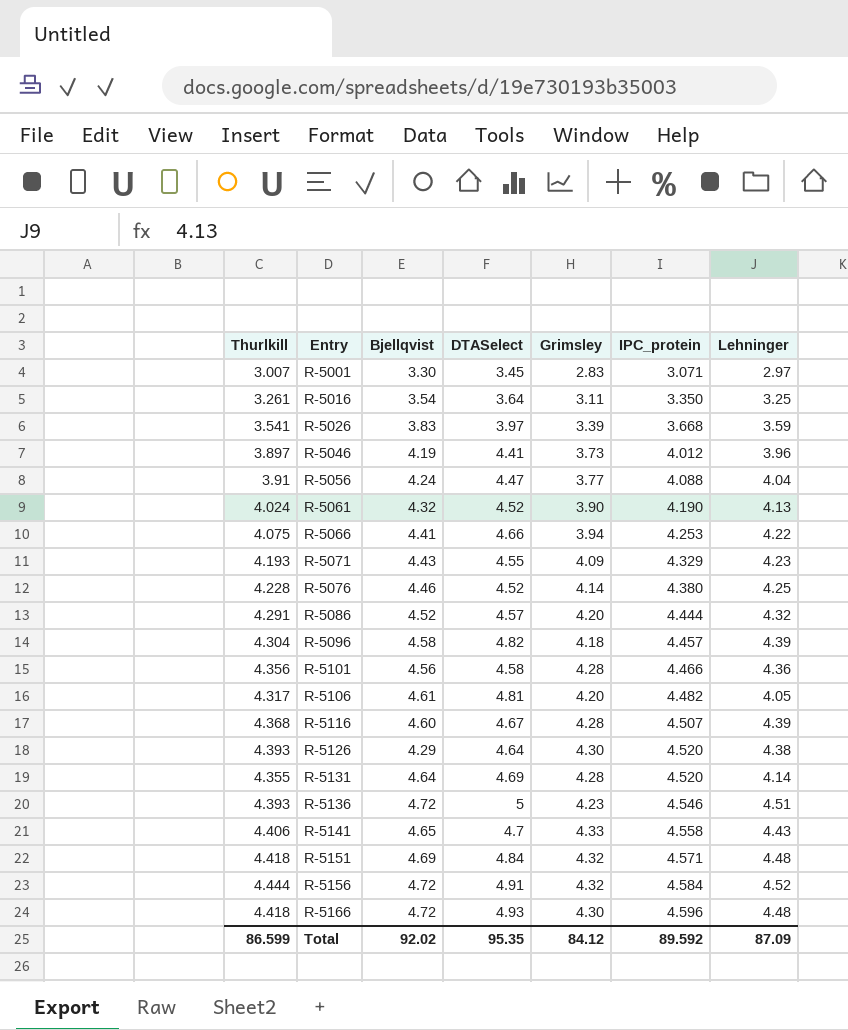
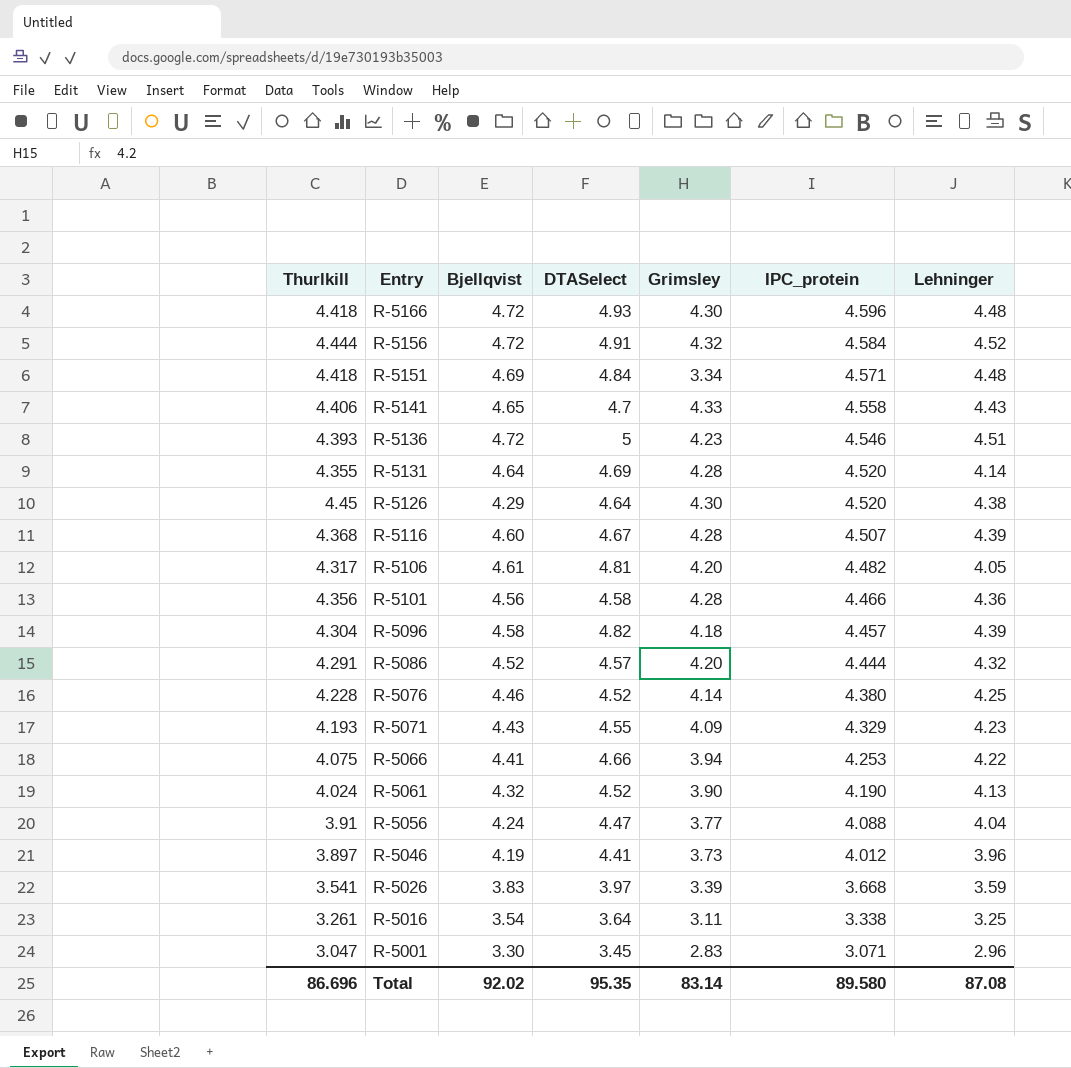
row order: Entry ascending -> Entry descending
R-5151 | Grimsley: 4.32 -> 3.34
R-5126 | Thurlkill: 4.393 -> 4.45
R-5016 | IPC_protein: 3.350 -> 3.338
R-5001 | Thurlkill: 3.007 -> 3.047
R-5001 | Lehninger: 2.97 -> 2.96
Total | Thurlkill: 86.599 -> 86.696
Total | Grimsley: 84.12 -> 83.14
Total | IPC_protein: 89.592 -> 89.580
Total | Lehninger: 87.09 -> 87.08

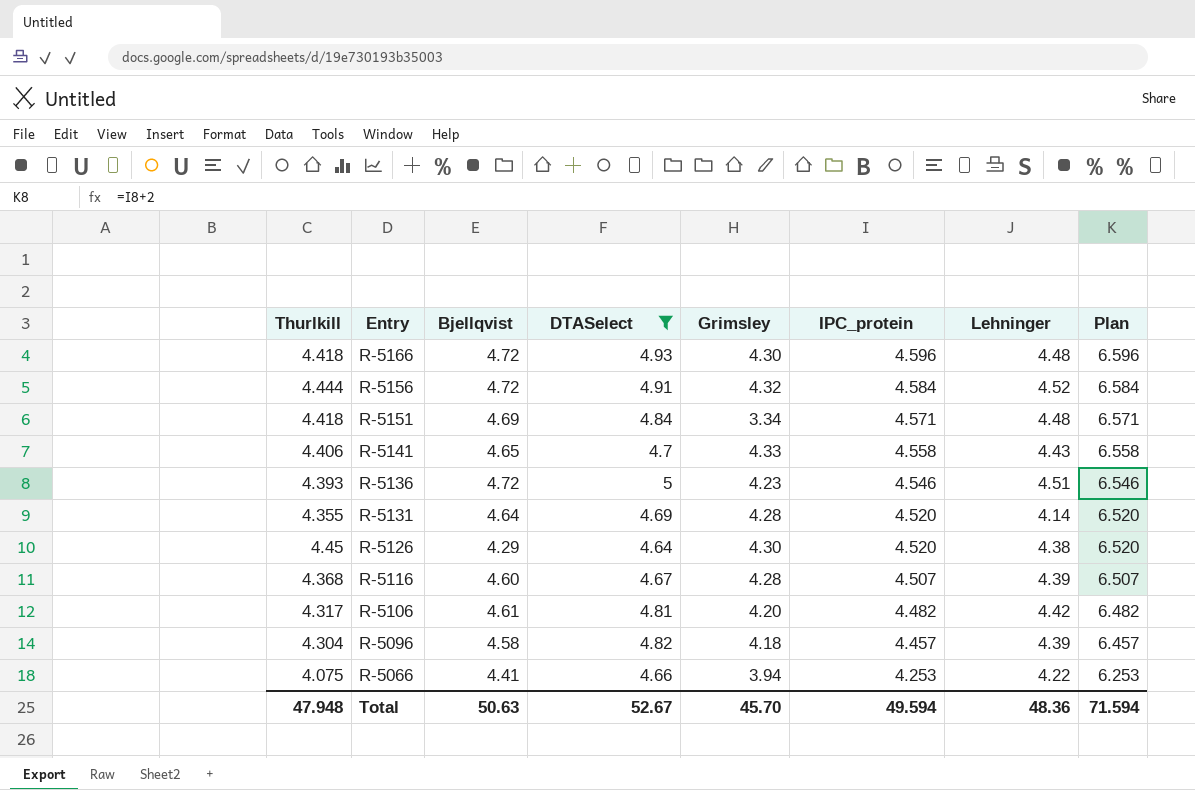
filter: none -> DTASelect >= 4.64
column Plan | formula: none -> [IPC_protein] + 2
R-5106 | Lehninger: 4.05 -> 4.42
Total | Thurlkill: 86.696 -> 47.948
Total | Bjellqvist: 92.02 -> 50.63
Total | DTASelect: 95.35 -> 52.67
Total | Grimsley: 83.14 -> 45.70
Total | IPC_protein: 89.580 -> 49.594
Total | Lehninger: 87.08 -> 48.36

